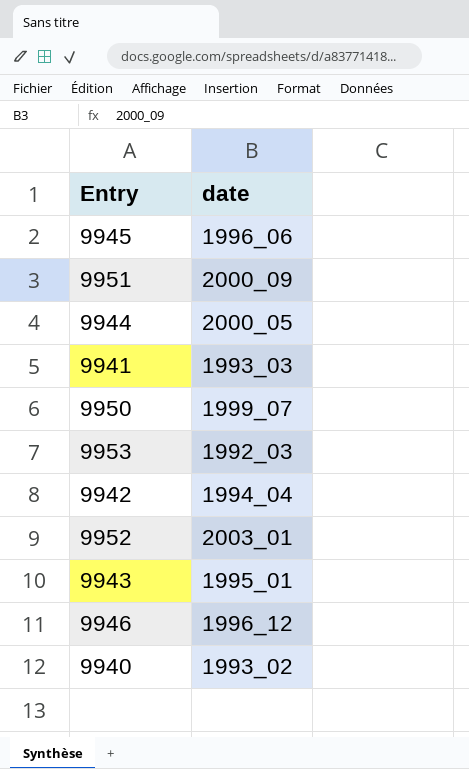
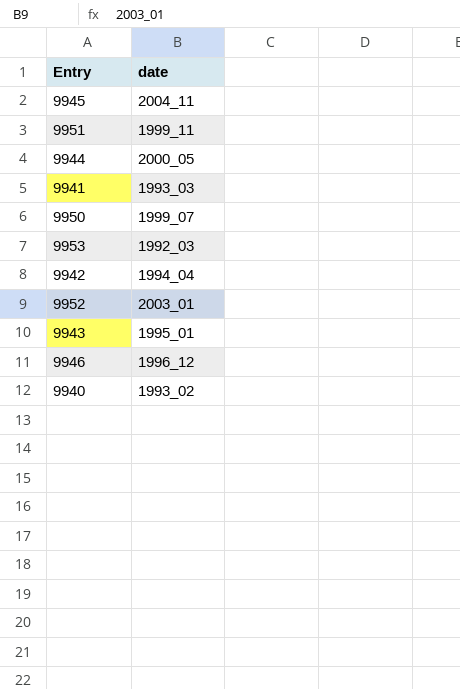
9945 | date: 1996_06 -> 2004_11
9951 | date: 2000_09 -> 1999_11

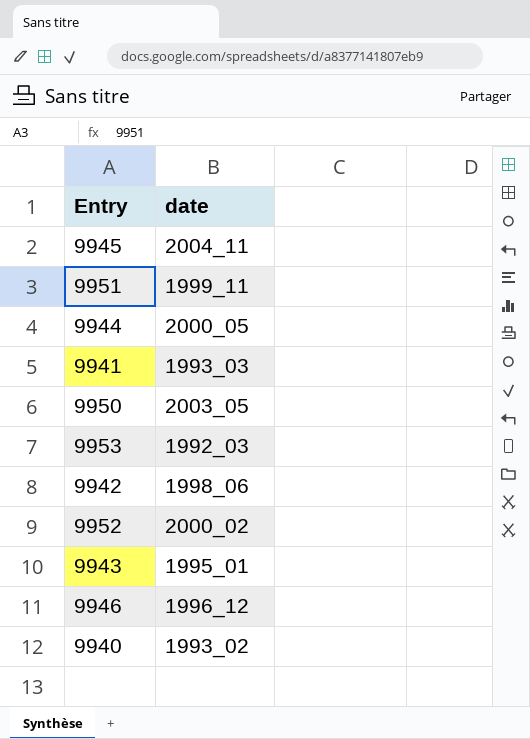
9950 | date: 1999_07 -> 2003_05
9942 | date: 1994_04 -> 1998_06
9952 | date: 2003_01 -> 2000_02

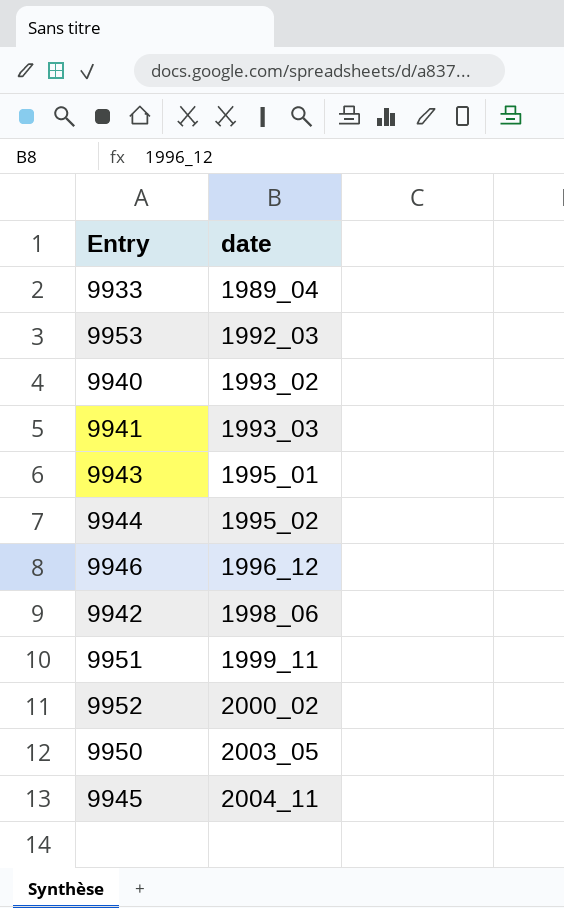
row order: none -> date ascending
row 9933: none -> 1989_04
9944 | date: 2000_05 -> 1995_02

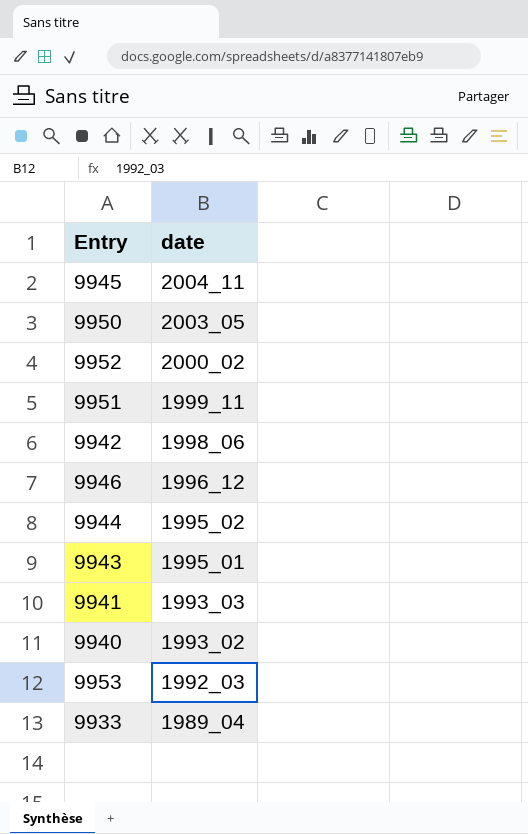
row order: date ascending -> date descending

